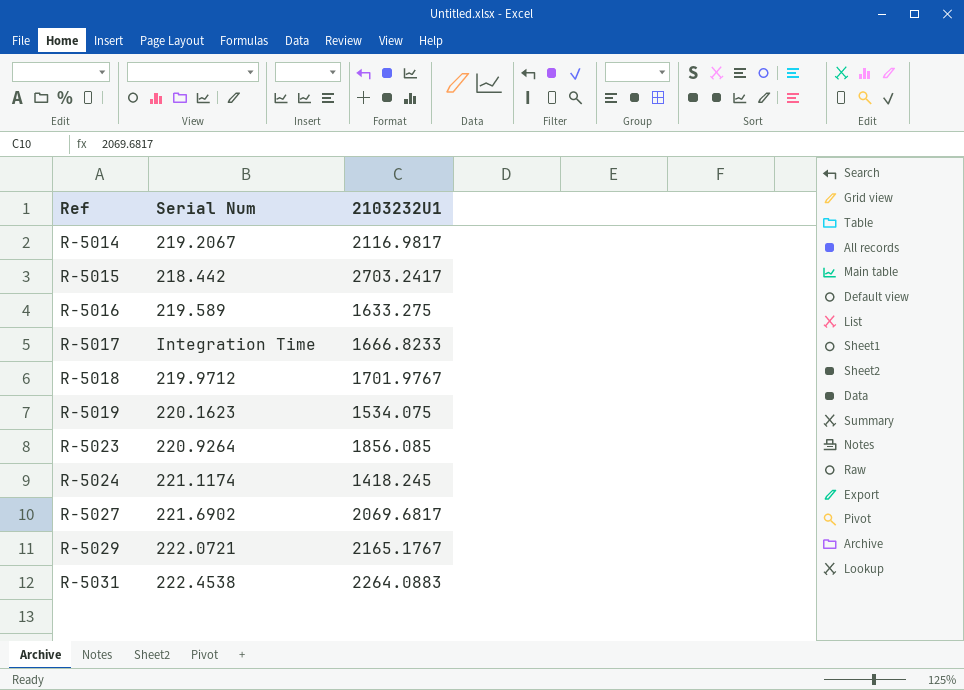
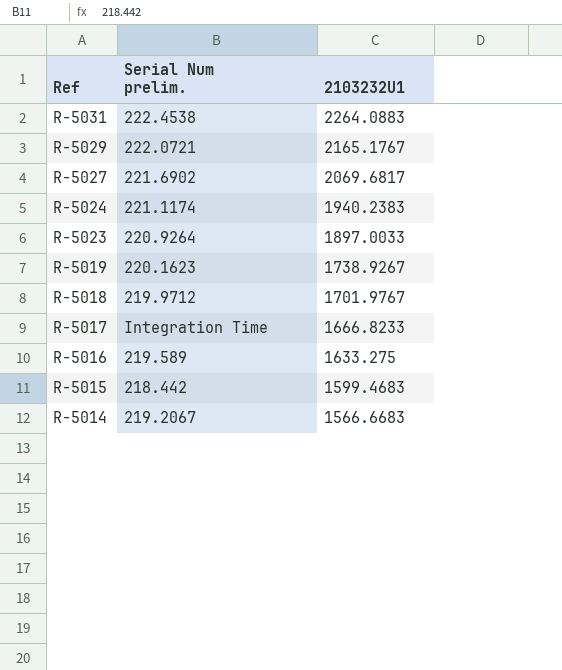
row order: Ref ascending -> Ref descending
column name: Serial Num -> Serial Num prelim.
R-5024 | 2103232U1: 1418.245 -> 1940.2383
R-5023 | 2103232U1: 1856.085 -> 1897.0033
R-5019 | 2103232U1: 1534.075 -> 1738.9267
R-5015 | 2103232U1: 2703.2417 -> 1599.4683
R-5014 | 2103232U1: 2116.9817 -> 1566.6683

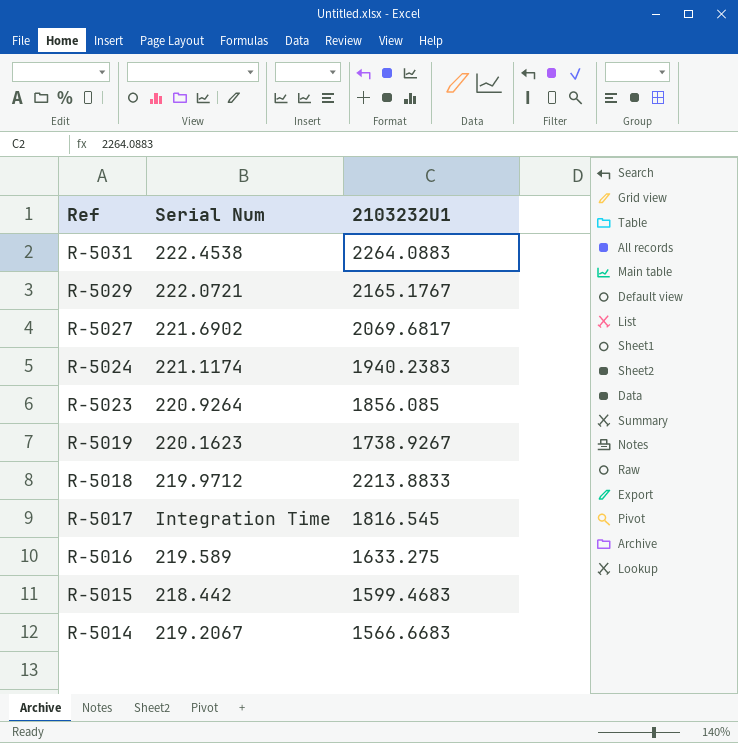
column name: Serial Num prelim. -> Serial Num
R-5023 | 2103232U1: 1897.0033 -> 1856.085
R-5018 | 2103232U1: 1701.9767 -> 2213.8833
R-5017 | 2103232U1: 1666.8233 -> 1816.545

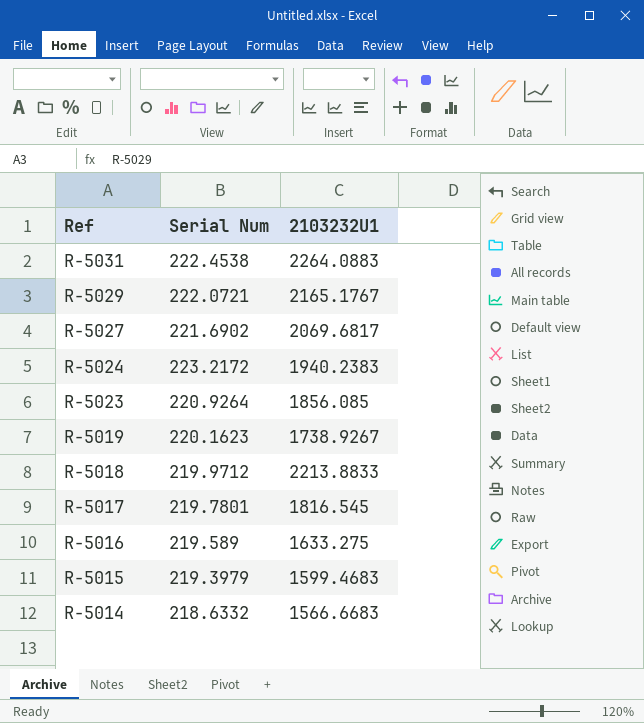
R-5024 | Serial Num: 221.1174 -> 223.2172
R-5017 | Serial Num: Integration Time -> 219.7801
R-5015 | Serial Num: 218.442 -> 219.3979
R-5014 | Serial Num: 219.2067 -> 218.6332

